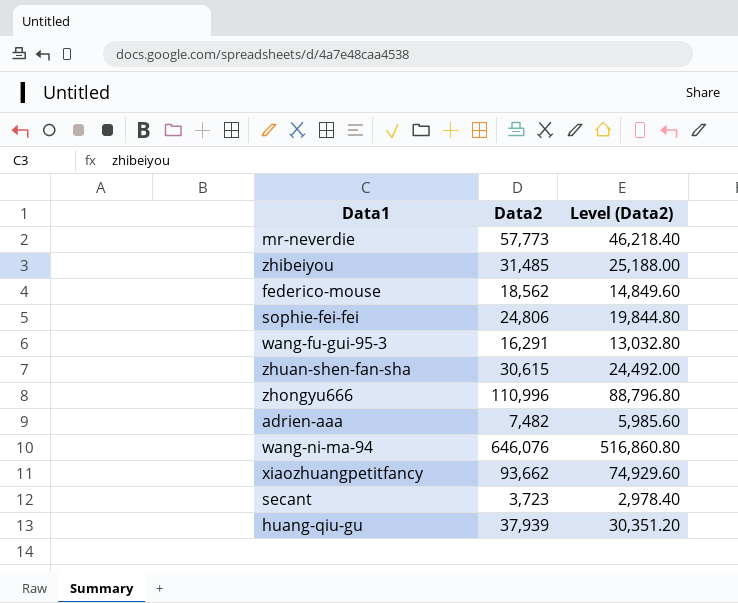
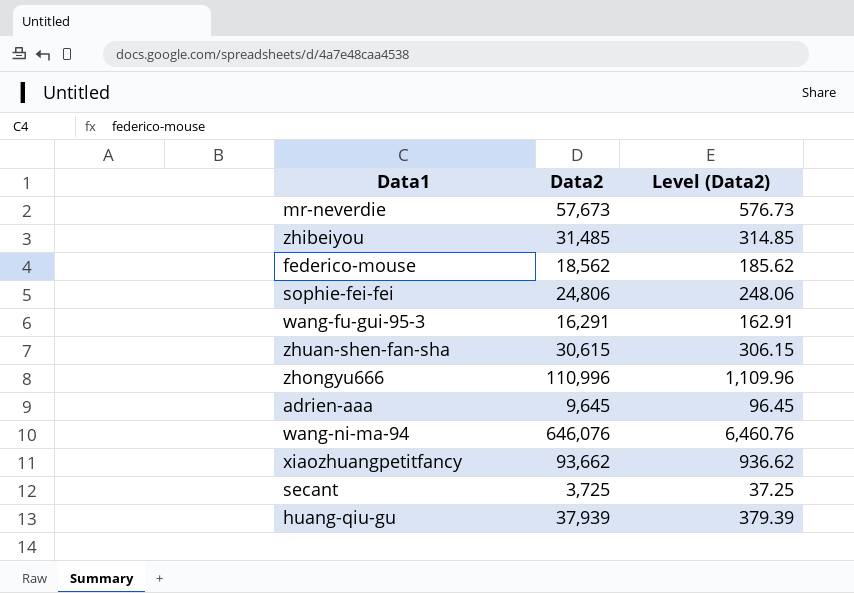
column Level (Data2) | formula: [Data2] * 0.8 -> [Data2] * 0.01
mr-neverdie | Data2: 57,773 -> 57,673
adrien-aaa | Data2: 7,482 -> 9,645
secant | Data2: 3,723 -> 3,725

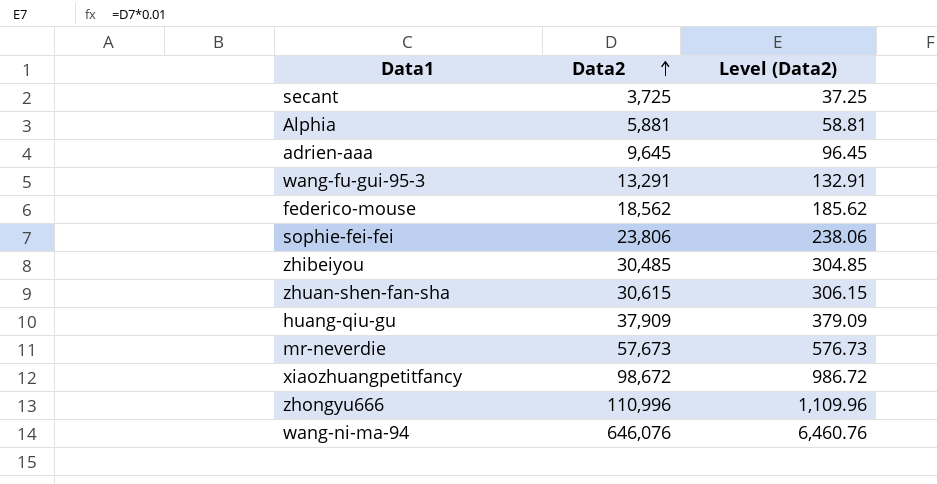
row order: none -> Data2 ascending
row Alphia: none -> 5,881 | 58.81
wang-fu-gui-95-3 | Data2: 16,291 -> 13,291
wang-fu-gui-95-3 | Level (Data2): 162.91 -> 132.91
sophie-fei-fei | Data2: 24,806 -> 23,806
sophie-fei-fei | Level (Data2): 248.06 -> 238.06
zhibeiyou | Data2: 31,485 -> 30,485
zhibeiyou | Level (Data2): 314.85 -> 304.85
huang-qiu-gu | Data2: 37,939 -> 37,909
huang-qiu-gu | Level (Data2): 379.39 -> 379.09
xiaozhuangpetitfancy | Data2: 93,662 -> 98,672
xiaozhuangpetitfancy | Level (Data2): 936.62 -> 986.72

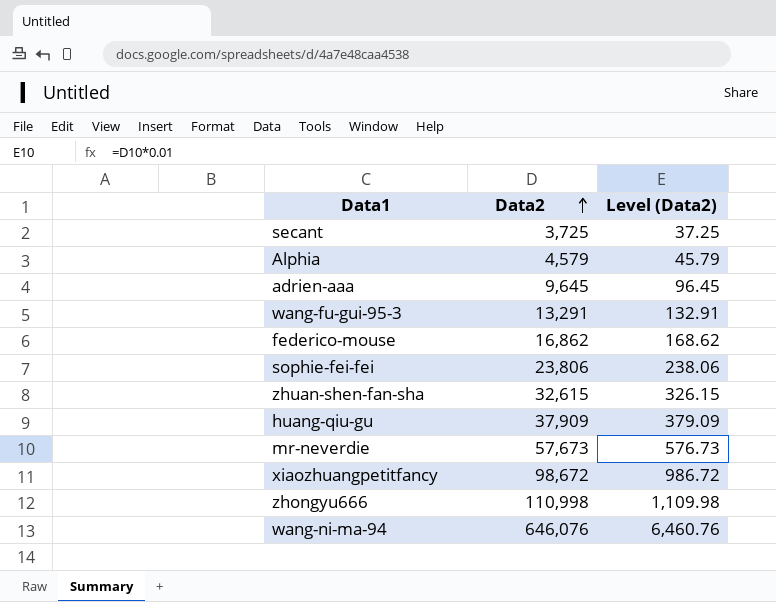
row zhibeiyou: 30,485 | 304.85 -> none
Alphia | Data2: 5,881 -> 4,579
Alphia | Level (Data2): 58.81 -> 45.79
federico-mouse | Data2: 18,562 -> 16,862
federico-mouse | Level (Data2): 185.62 -> 168.62
zhuan-shen-fan-sha | Data2: 30,615 -> 32,615
zhuan-shen-fan-sha | Level (Data2): 306.15 -> 326.15
zhongyu666 | Data2: 110,996 -> 110,998
zhongyu666 | Level (Data2): 1,109.96 -> 1,109.98

